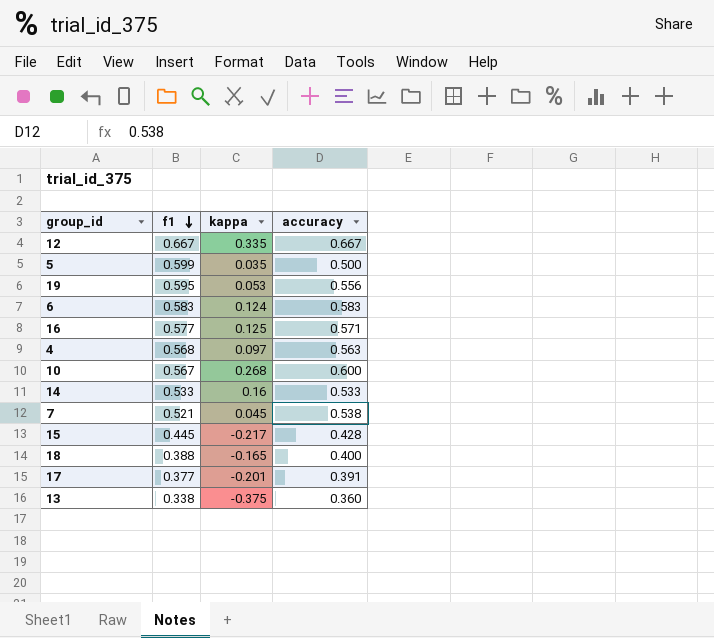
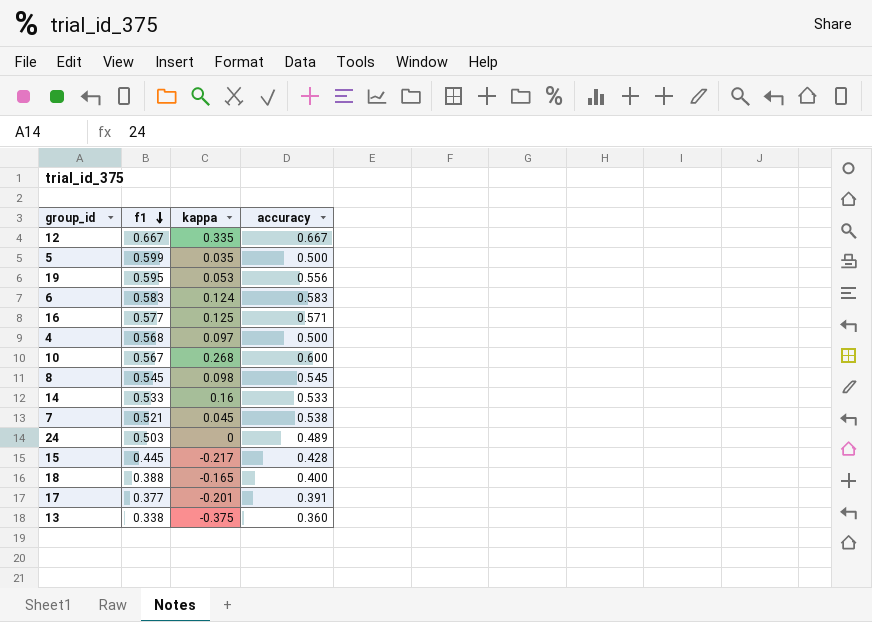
4 | accuracy: 0.563 -> 0.500
row 8: none -> 0.545 | 0.098 | 0.545
row 24: none -> 0.503 | 0 | 0.489

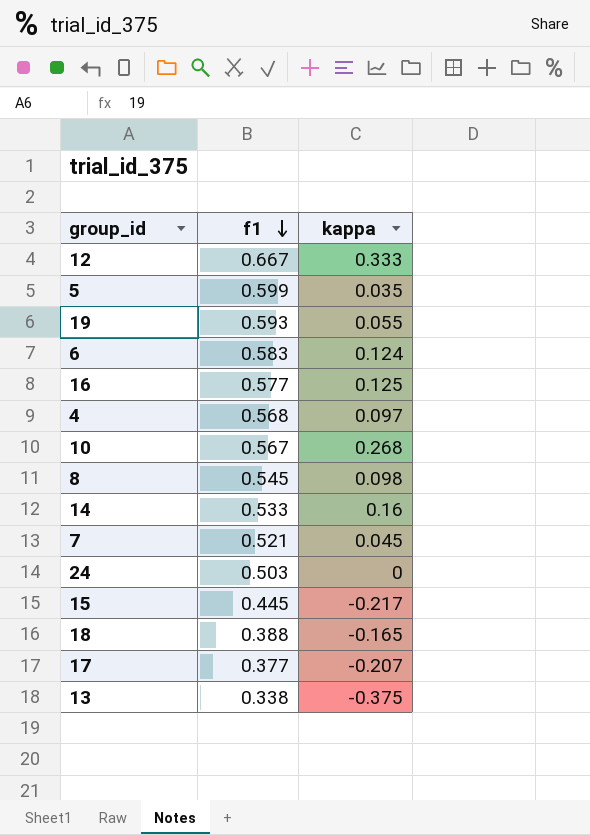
column accuracy | position: 4 -> none
12 | kappa: 0.335 -> 0.333
19 | f1: 0.595 -> 0.593
19 | kappa: 0.053 -> 0.055
17 | kappa: -0.201 -> -0.207

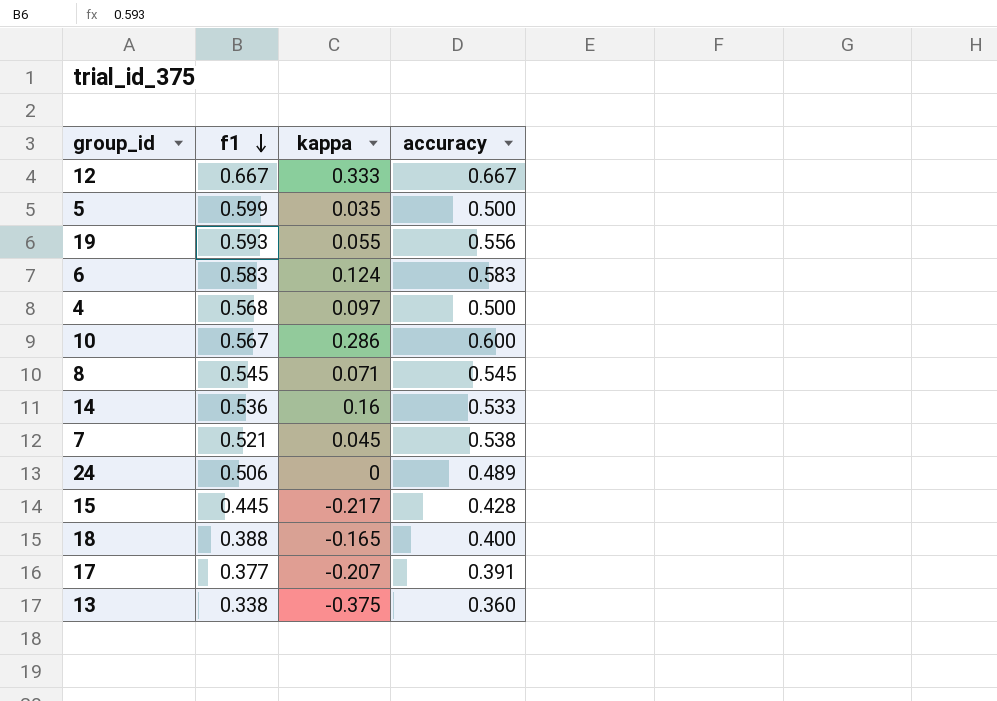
column accuracy | position: none -> 4
row 16: 0.577 | 0.125 -> none
10 | kappa: 0.268 -> 0.286
8 | kappa: 0.098 -> 0.071
14 | f1: 0.533 -> 0.536
24 | f1: 0.503 -> 0.506

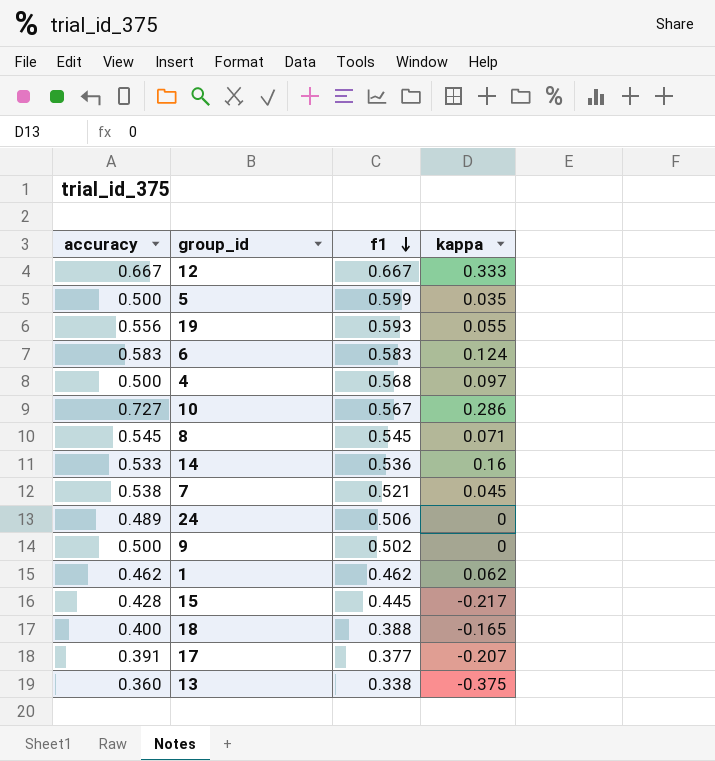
column accuracy | position: 4 -> 1
10 | accuracy: 0.600 -> 0.727
row 9: none -> 0.500 | 0.502 | 0
row 1: none -> 0.462 | 0.462 | 0.062

